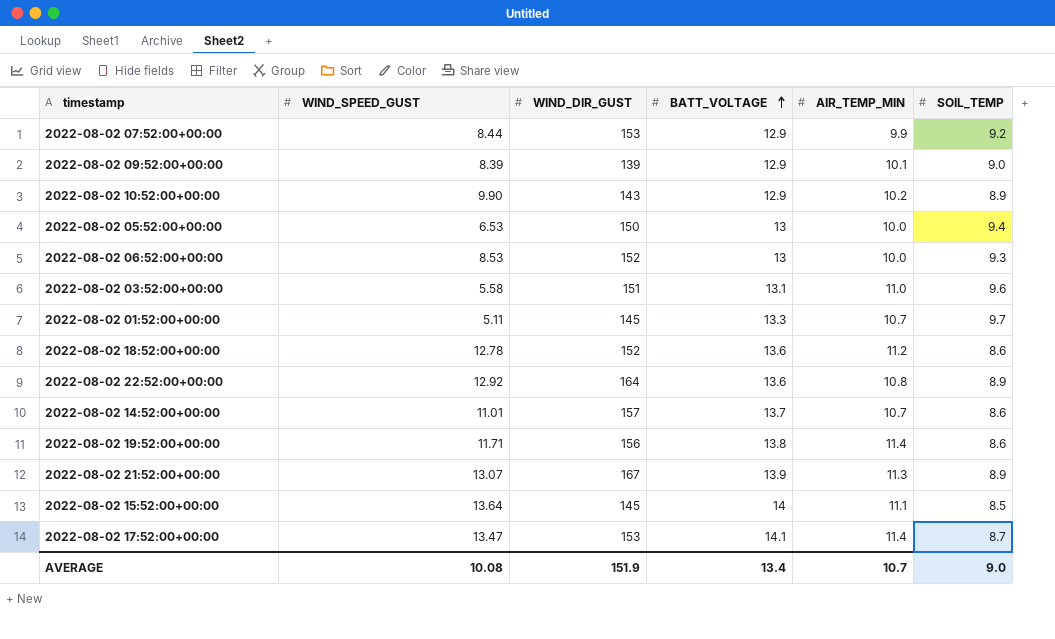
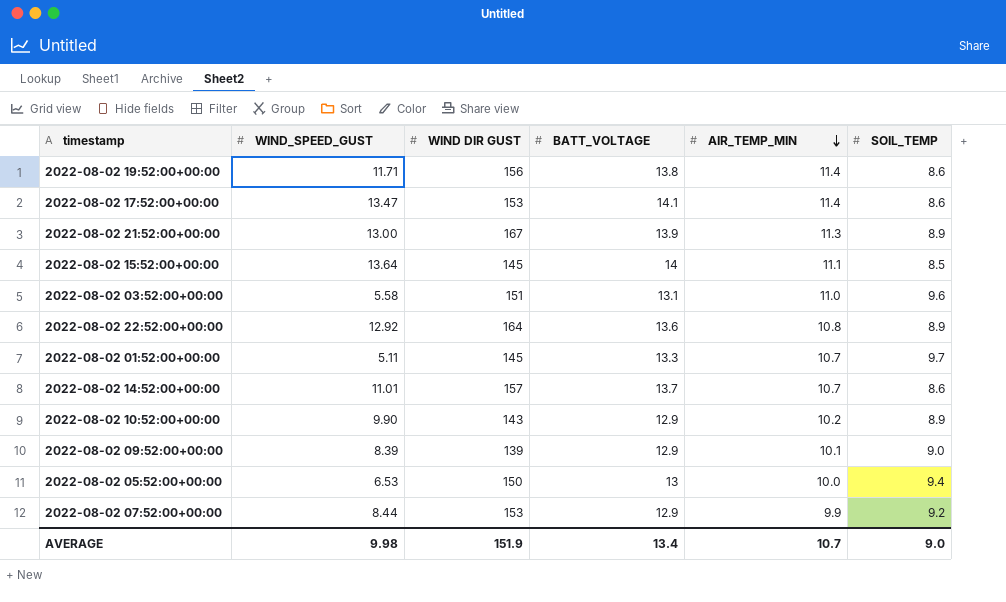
row order: BATT_VOLTAGE ascending -> AIR_TEMP_MIN descending
column name: WIND_DIR_GUST -> WIND DIR GUST
row 2022-08-02 06:52:00+00:00: 8.53 | 152 | 13 | 10.0 | 9.3 -> none
row 2022-08-02 18:52:00+00:00: 12.78 | 152 | 13.6 | 11.2 | 8.6 -> none
2022-08-02 17:52:00+00:00 | SOIL_TEMP: 8.7 -> 8.6
2022-08-02 21:52:00+00:00 | WIND_SPEED_GUST: 13.07 -> 13.00
AVERAGE | WIND_SPEED_GUST: 10.08 -> 9.98

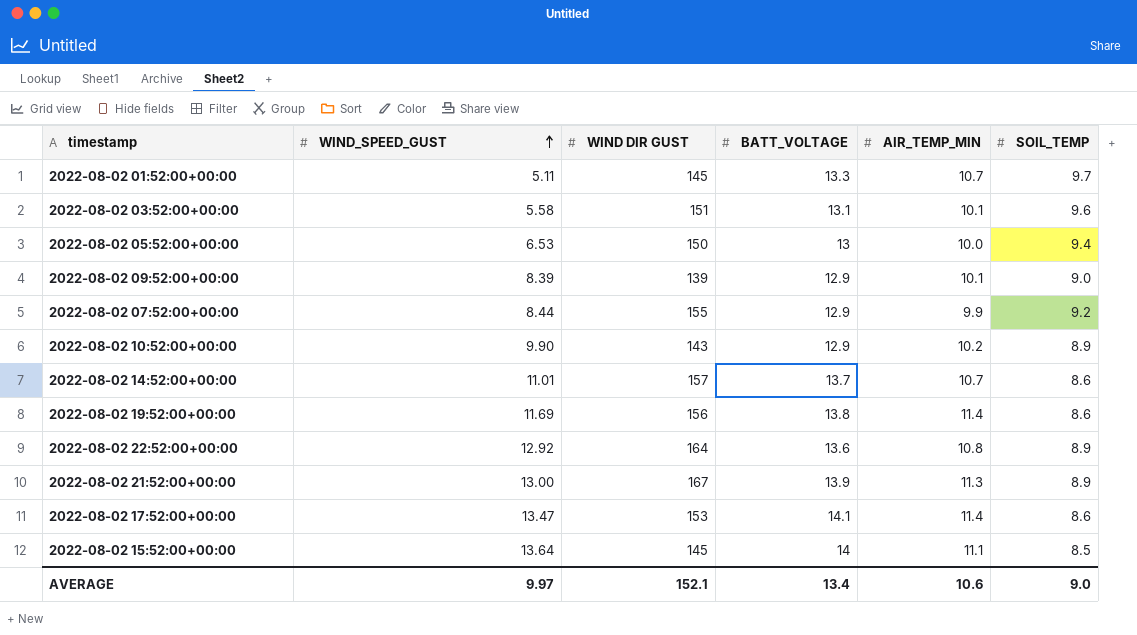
row order: AIR_TEMP_MIN descending -> WIND_SPEED_GUST ascending
2022-08-02 03:52:00+00:00 | AIR_TEMP_MIN: 11.0 -> 10.1
2022-08-02 07:52:00+00:00 | WIND DIR GUST: 153 -> 155
2022-08-02 19:52:00+00:00 | WIND_SPEED_GUST: 11.71 -> 11.69
AVERAGE | WIND_SPEED_GUST: 9.98 -> 9.97
AVERAGE | WIND DIR GUST: 151.9 -> 152.1
AVERAGE | AIR_TEMP_MIN: 10.7 -> 10.6

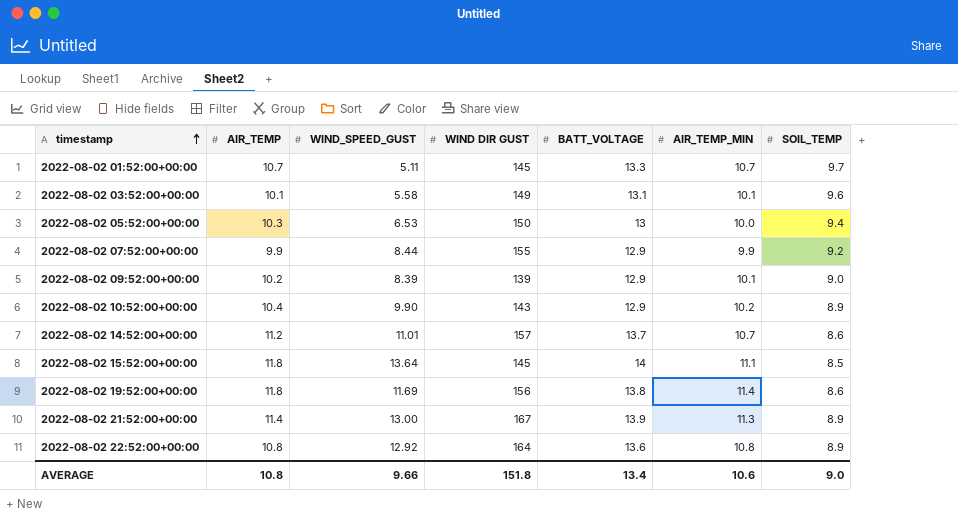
row order: WIND_SPEED_GUST ascending -> timestamp ascending
column AIR_TEMP | position: none -> 2
row 2022-08-02 17:52:00+00:00: 13.47 | 153 | 14.1 | 11.4 | 8.6 -> none
2022-08-02 03:52:00+00:00 | WIND DIR GUST: 151 -> 149
AVERAGE | WIND_SPEED_GUST: 9.97 -> 9.66
AVERAGE | WIND DIR GUST: 152.1 -> 151.8

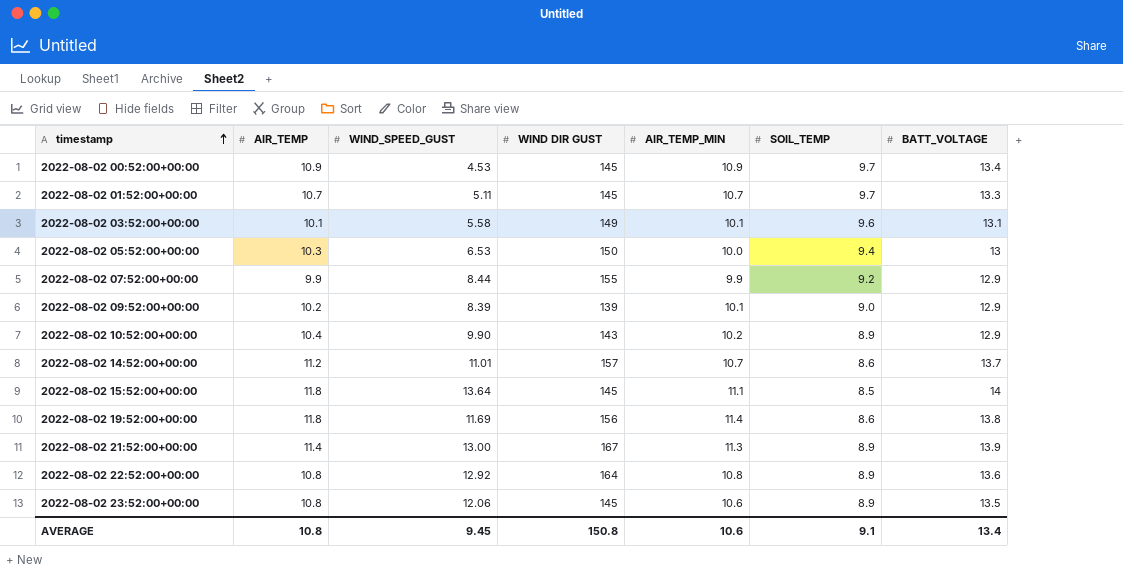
column BATT_VOLTAGE | position: 5 -> 7
row 2022-08-02 00:52:00+00:00: none -> 10.9 | 4.53 | 145 | 10.9 | 9.7 | 13.4
row 2022-08-02 23:52:00+00:00: none -> 10.8 | 12.06 | 145 | 10.6 | 8.9 | 13.5
AVERAGE | WIND_SPEED_GUST: 9.66 -> 9.45
AVERAGE | WIND DIR GUST: 151.8 -> 150.8
AVERAGE | SOIL_TEMP: 9.0 -> 9.1

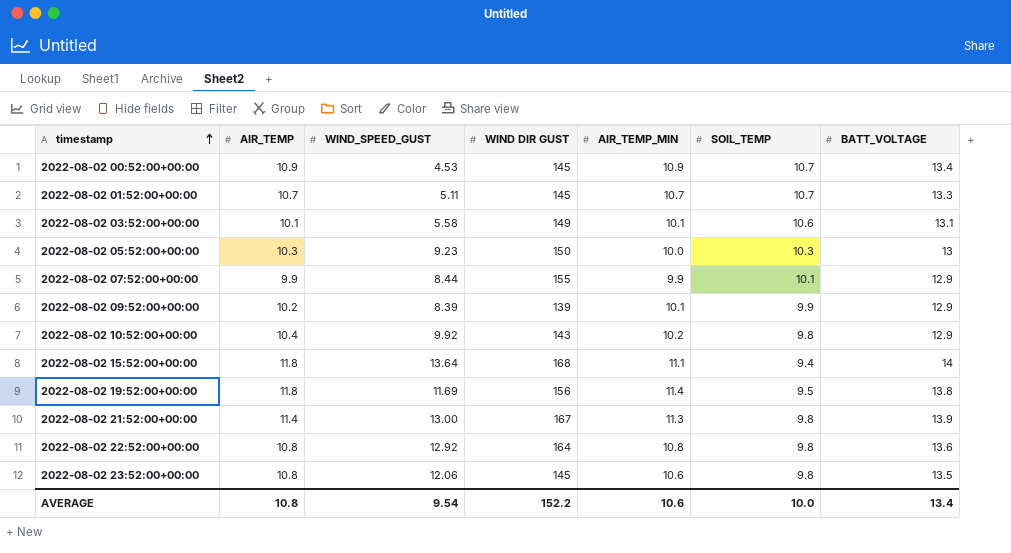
row 2022-08-02 14:52:00+00:00: 11.2 | 11.01 | 157 | 10.7 | 8.6 | 13.7 -> none
2022-08-02 00:52:00+00:00 | SOIL_TEMP: 9.7 -> 10.7
2022-08-02 01:52:00+00:00 | SOIL_TEMP: 9.7 -> 10.7
2022-08-02 03:52:00+00:00 | SOIL_TEMP: 9.6 -> 10.6
2022-08-02 05:52:00+00:00 | WIND_SPEED_GUST: 6.53 -> 9.23
2022-08-02 05:52:00+00:00 | SOIL_TEMP: 9.4 -> 10.3
2022-08-02 07:52:00+00:00 | SOIL_TEMP: 9.2 -> 10.1
2022-08-02 09:52:00+00:00 | SOIL_TEMP: 9.0 -> 9.9
2022-08-02 10:52:00+00:00 | WIND_SPEED_GUST: 9.90 -> 9.92
2022-08-02 10:52:00+00:00 | SOIL_TEMP: 8.9 -> 9.8
2022-08-02 15:52:00+00:00 | WIND DIR GUST: 145 -> 168
2022-08-02 15:52:00+00:00 | SOIL_TEMP: 8.5 -> 9.4
2022-08-02 19:52:00+00:00 | SOIL_TEMP: 8.6 -> 9.5
2022-08-02 21:52:00+00:00 | SOIL_TEMP: 8.9 -> 9.8
2022-08-02 22:52:00+00:00 | SOIL_TEMP: 8.9 -> 9.8
2022-08-02 23:52:00+00:00 | SOIL_TEMP: 8.9 -> 9.8
AVERAGE | WIND_SPEED_GUST: 9.45 -> 9.54
AVERAGE | WIND DIR GUST: 150.8 -> 152.2
AVERAGE | SOIL_TEMP: 9.1 -> 10.0

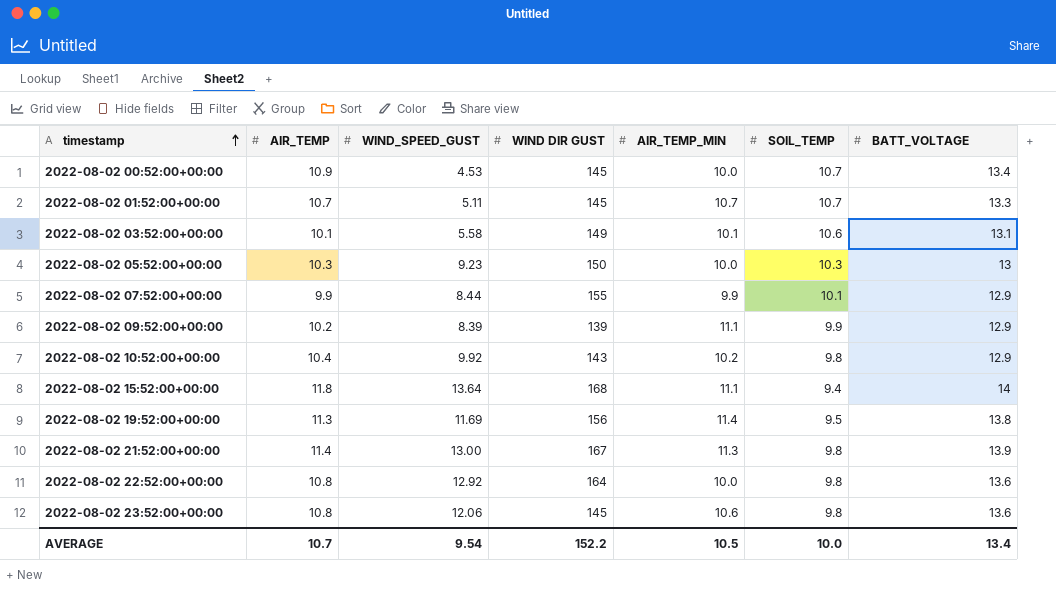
2022-08-02 00:52:00+00:00 | AIR_TEMP_MIN: 10.9 -> 10.0
2022-08-02 09:52:00+00:00 | AIR_TEMP_MIN: 10.1 -> 11.1
2022-08-02 19:52:00+00:00 | AIR_TEMP: 11.8 -> 11.3
2022-08-02 22:52:00+00:00 | AIR_TEMP_MIN: 10.8 -> 10.0
2022-08-02 23:52:00+00:00 | BATT_VOLTAGE: 13.5 -> 13.6
AVERAGE | AIR_TEMP: 10.8 -> 10.7
AVERAGE | AIR_TEMP_MIN: 10.6 -> 10.5

